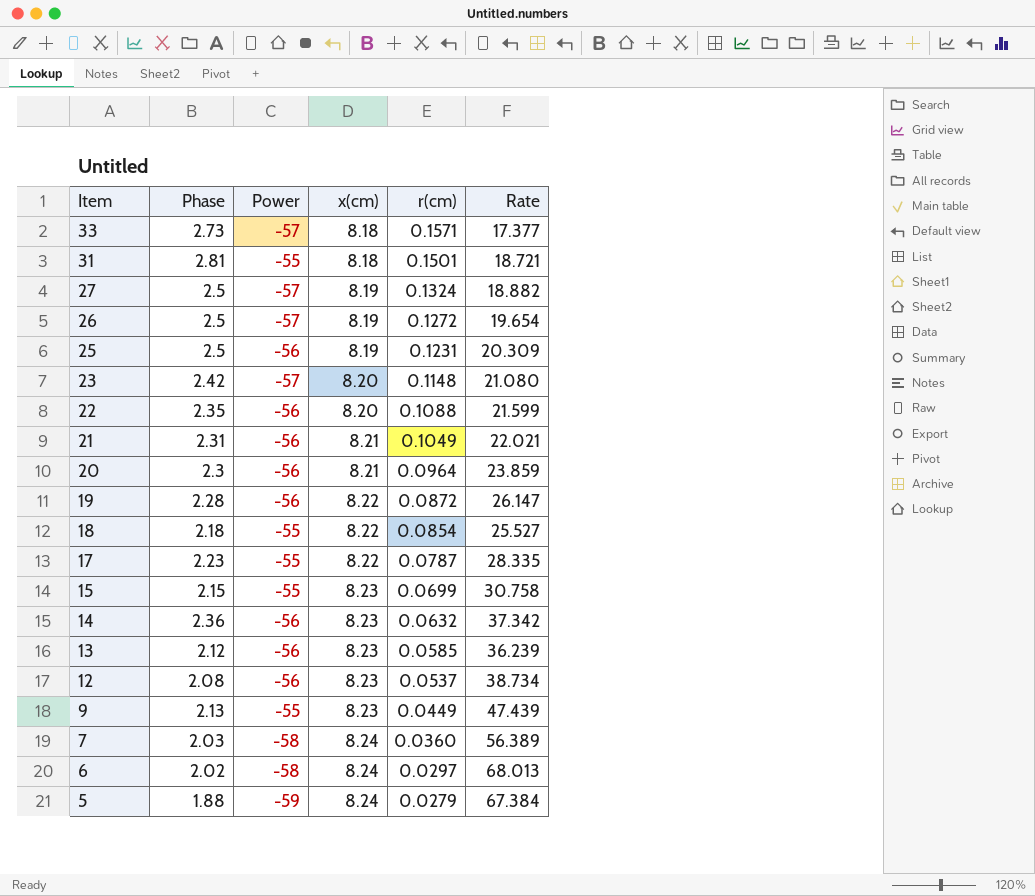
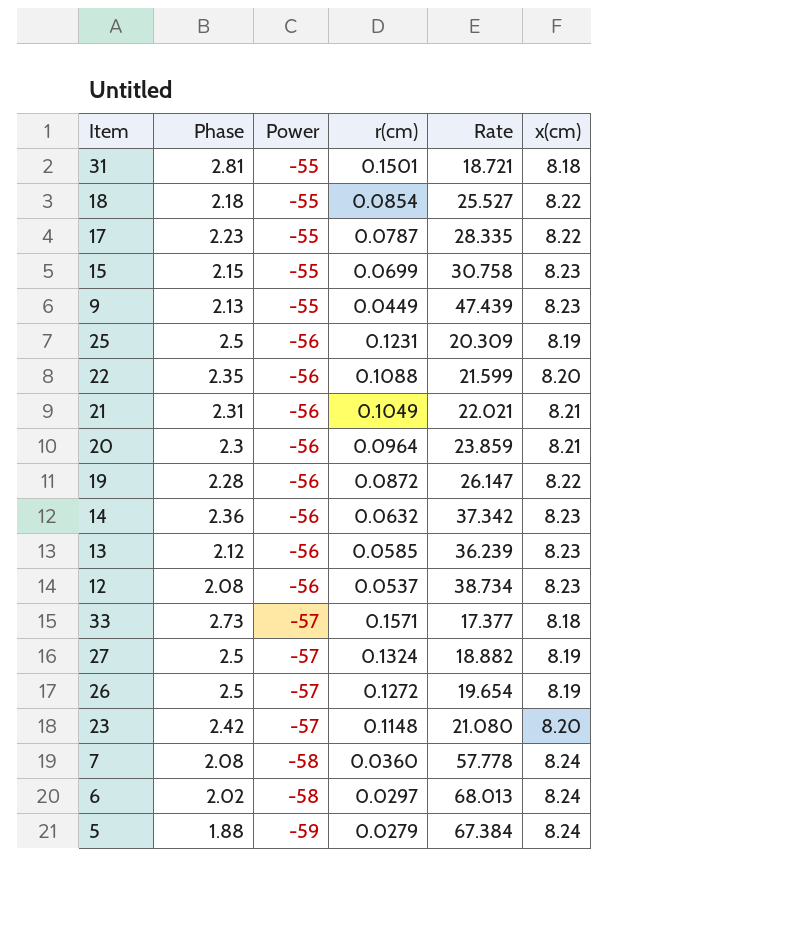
row order: Item descending -> Power descending
column x(cm) | position: 4 -> 6
7 | Phase: 2.03 -> 2.08
7 | Rate: 56.389 -> 57.778

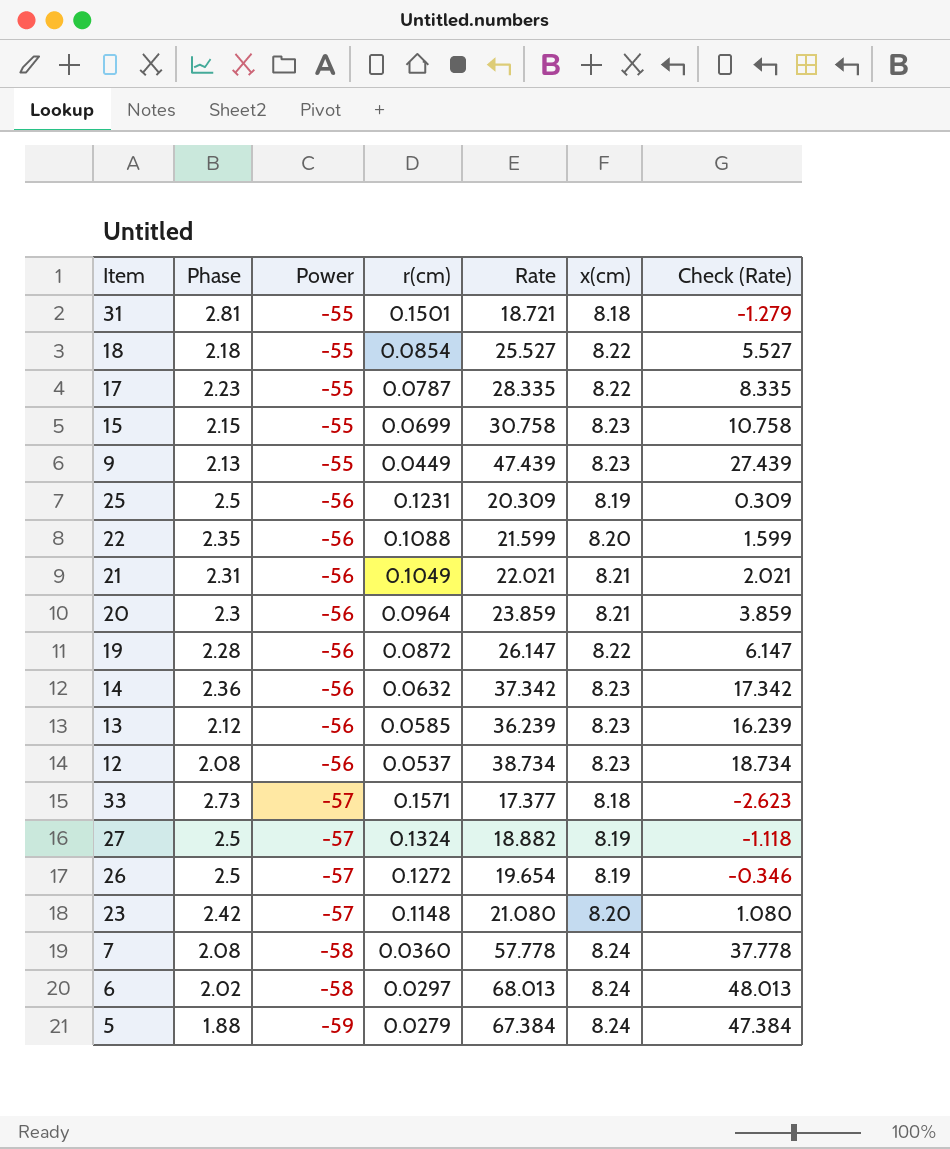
column Check (Rate) | formula: none -> [Rate] - 20

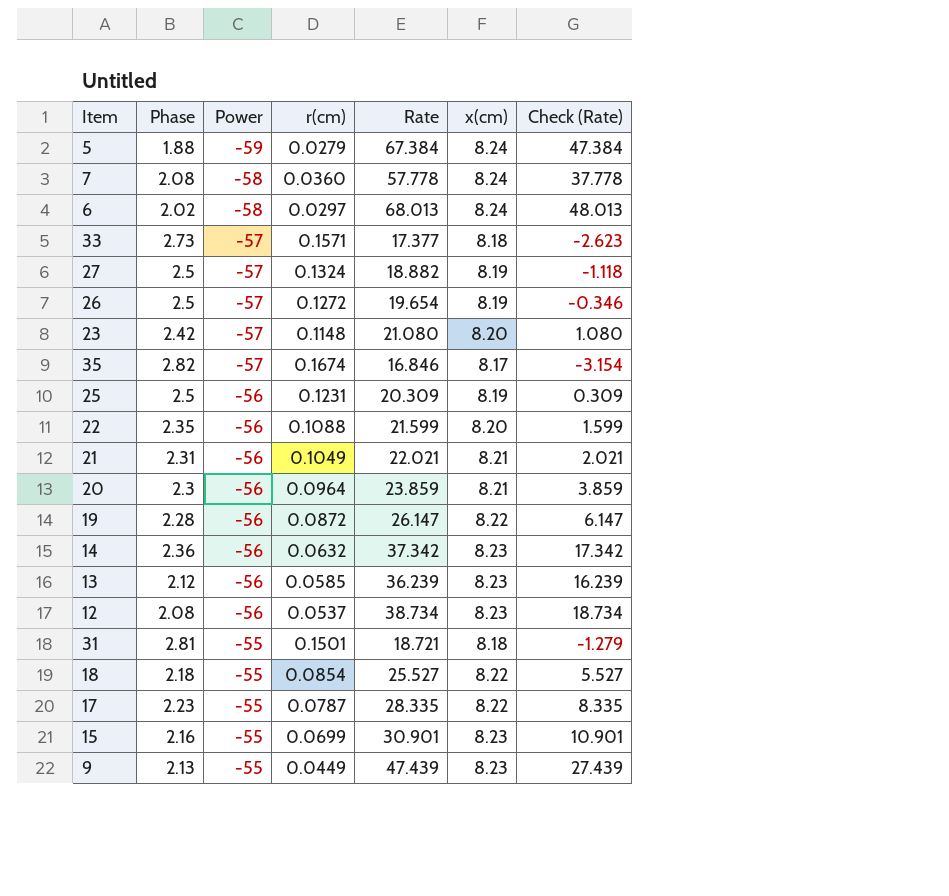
row order: Power descending -> Power ascending
row 35: none -> 2.82 | -57 | 0.1674 | 16.846 | 8.17 | -3.154
15 | Phase: 2.15 -> 2.16
15 | Rate: 30.758 -> 30.901
15 | Check (Rate): 10.758 -> 10.901

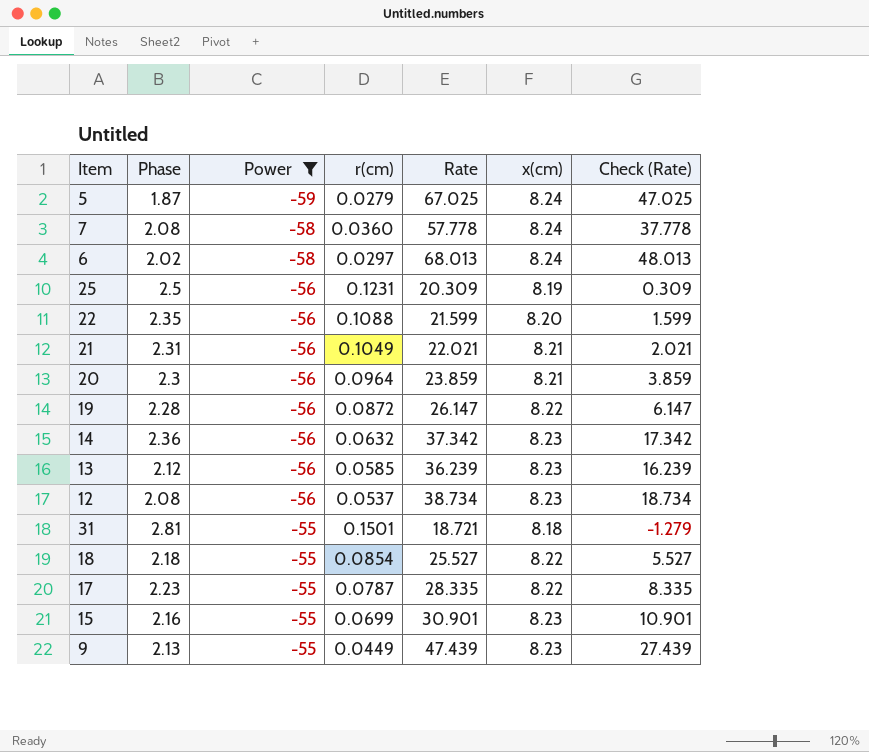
filter: none -> Power != -57
5 | Phase: 1.88 -> 1.87
5 | Rate: 67.384 -> 67.025
5 | Check (Rate): 47.384 -> 47.025

